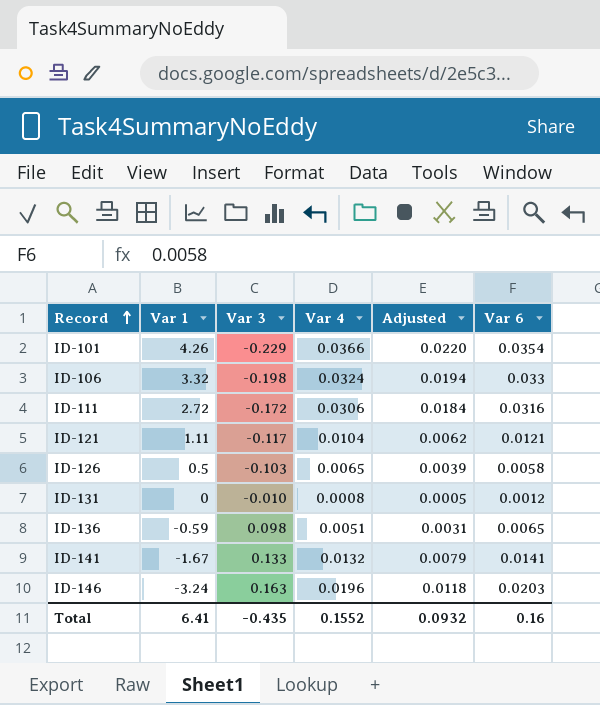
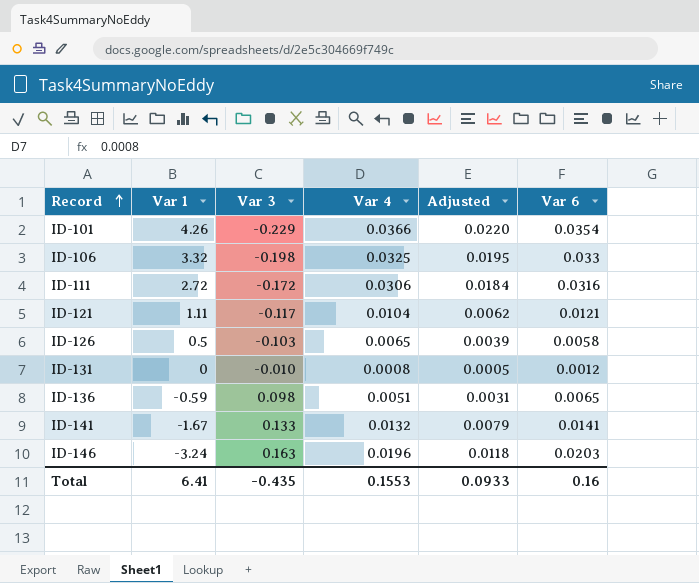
ID-106 | Var 4: 0.0324 -> 0.0325
ID-106 | Adjusted: 0.0194 -> 0.0195
Total | Var 4: 0.1552 -> 0.1553
Total | Adjusted: 0.0932 -> 0.0933

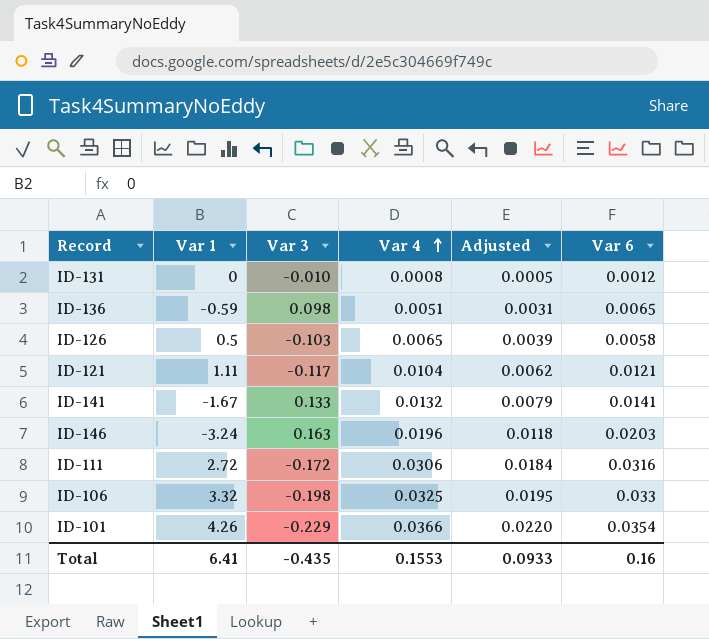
row order: Record ascending -> Var 4 ascending

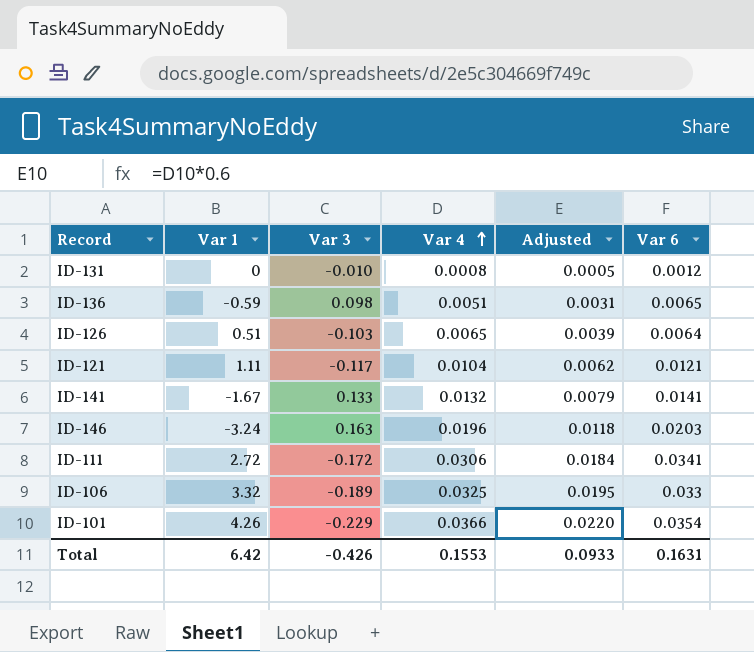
ID-126 | Var 1: 0.5 -> 0.51
ID-126 | Var 6: 0.0058 -> 0.0064
ID-111 | Var 6: 0.0316 -> 0.0341
ID-106 | Var 3: -0.198 -> -0.189
Total | Var 1: 6.41 -> 6.42
Total | Var 3: -0.435 -> -0.426
Total | Var 6: 0.16 -> 0.1631

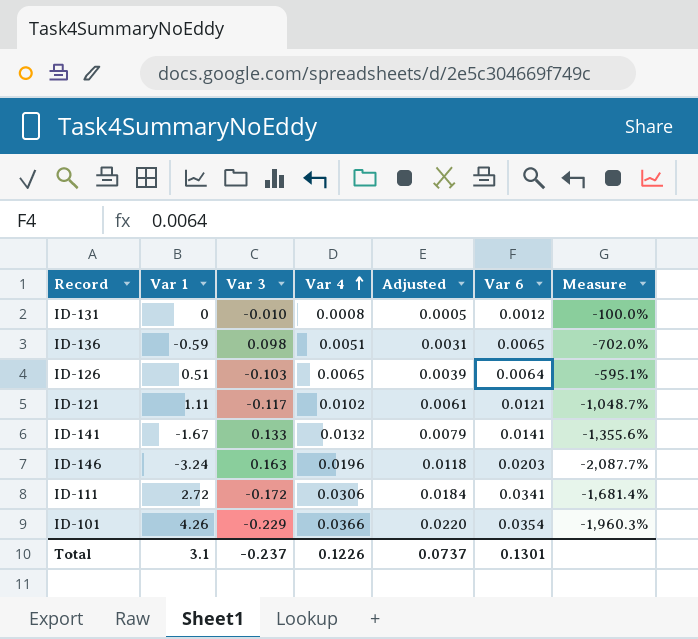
column Measure | formula: none -> ([Var 1] - [Var 3]) / [Var 3]
row ID-106: 3.32 | -0.189 | 0.0325 | 0.0195 | 0.033 -> none
ID-121 | Var 4: 0.0104 -> 0.0102
ID-121 | Adjusted: 0.0062 -> 0.0061
Total | Var 1: 6.42 -> 3.1
Total | Var 3: -0.426 -> -0.237
Total | Var 4: 0.1553 -> 0.1226
Total | Adjusted: 0.0933 -> 0.0737
Total | Var 6: 0.1631 -> 0.1301

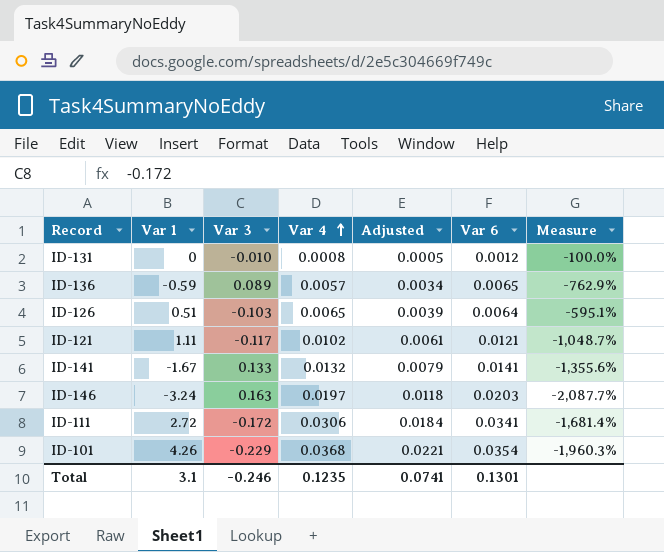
ID-136 | Var 3: 0.098 -> 0.089
ID-136 | Var 4: 0.0051 -> 0.0057
ID-136 | Adjusted: 0.0031 -> 0.0034
ID-136 | Measure: -702.0% -> -762.9%
ID-146 | Var 4: 0.0196 -> 0.0197
ID-101 | Var 4: 0.0366 -> 0.0368
ID-101 | Adjusted: 0.0220 -> 0.0221
Total | Var 3: -0.237 -> -0.246
Total | Var 4: 0.1226 -> 0.1235
Total | Adjusted: 0.0737 -> 0.0741

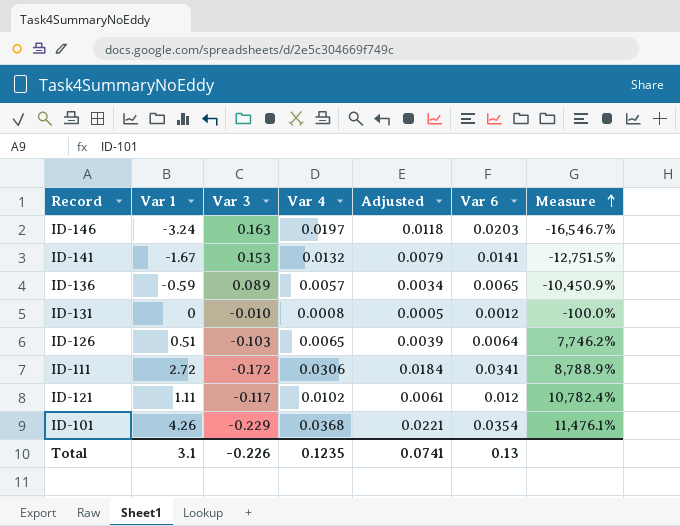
row order: Var 4 ascending -> Measure ascending
column Measure | formula: ([Var 1] - [Var 3]) / [Var 3] -> ([Var 1] - [Var 4]) / [Var 4]
ID-141 | Var 3: 0.133 -> 0.153
ID-121 | Var 6: 0.0121 -> 0.012
Total | Var 3: -0.246 -> -0.226
Total | Var 6: 0.1301 -> 0.13

